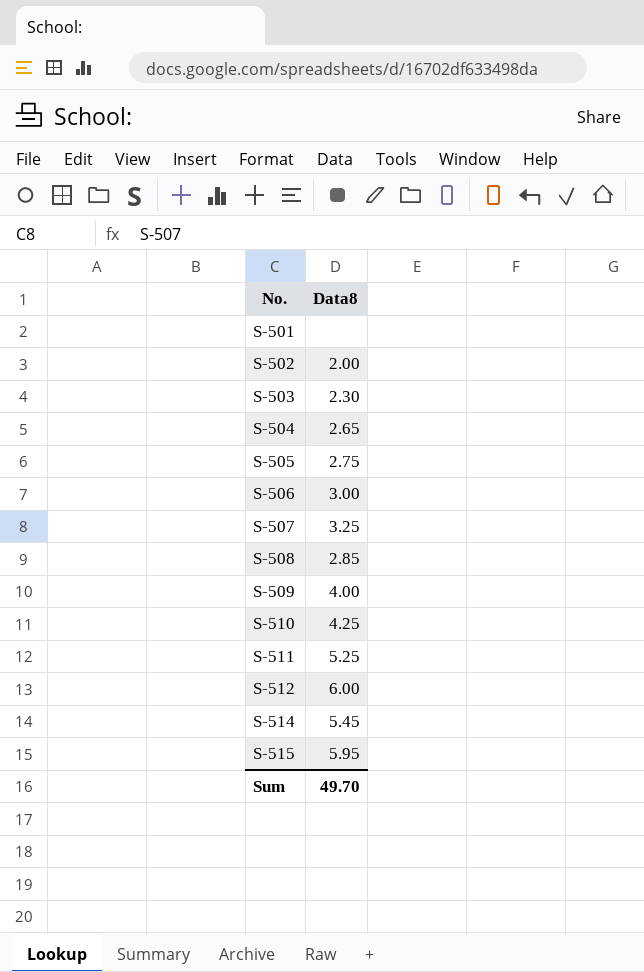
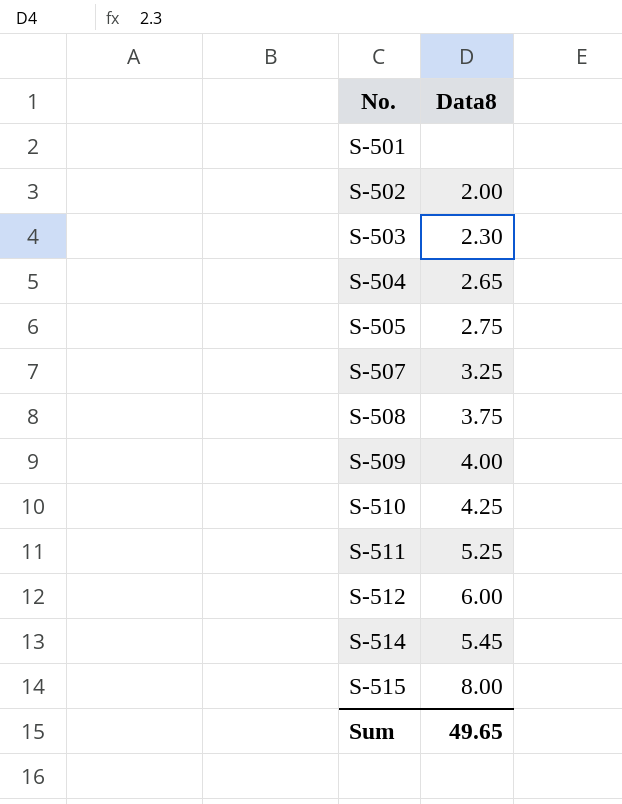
row S-506: 3.00 -> none
S-508 | Data8: 2.85 -> 3.75
S-515 | Data8: 5.95 -> 8.00
Sum | Data8: 49.70 -> 49.65

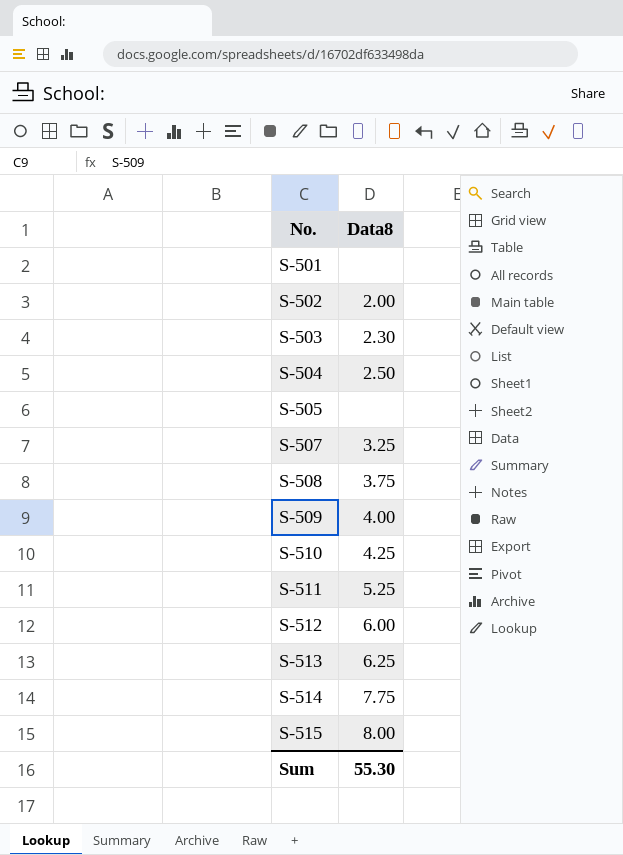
S-504 | Data8: 2.65 -> 2.50
S-505 | Data8: 2.75 -> none
row S-513: none -> 6.25
S-514 | Data8: 5.45 -> 7.75
Sum | Data8: 49.65 -> 55.30

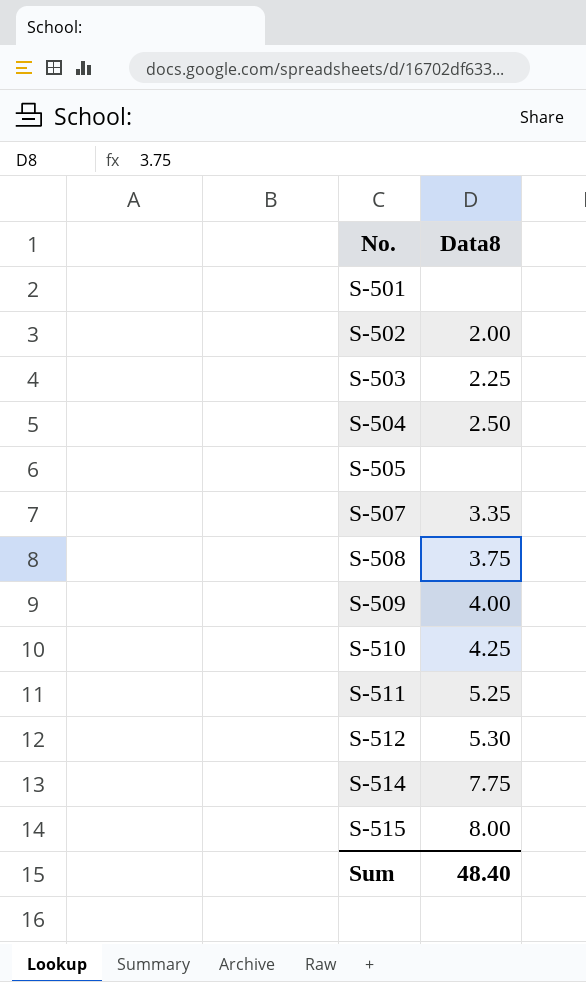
row S-513: 6.25 -> none
S-503 | Data8: 2.30 -> 2.25
S-507 | Data8: 3.25 -> 3.35
S-512 | Data8: 6.00 -> 5.30
Sum | Data8: 55.30 -> 48.40

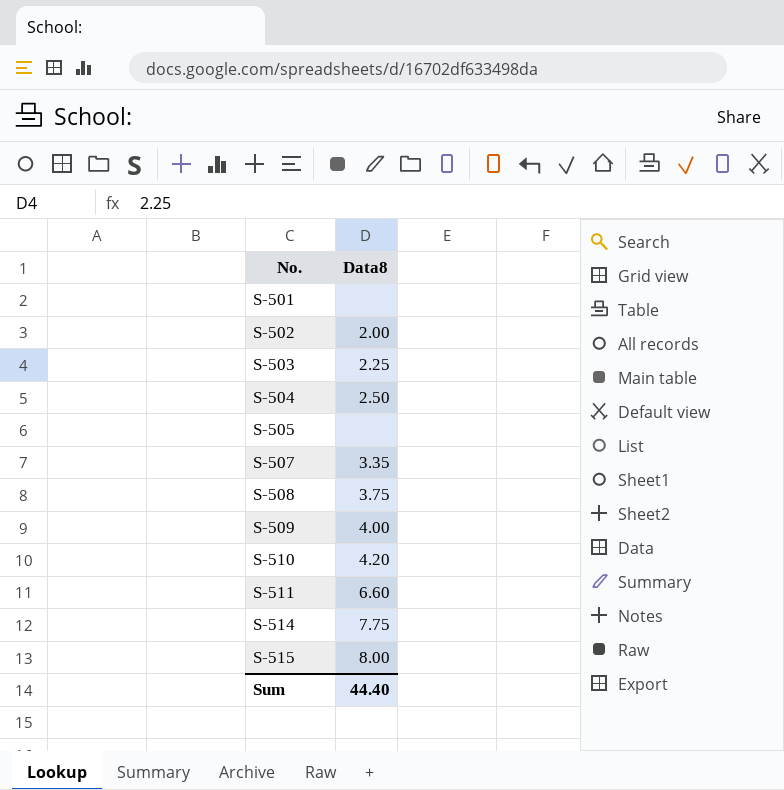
row S-512: 5.30 -> none
S-510 | Data8: 4.25 -> 4.20
S-511 | Data8: 5.25 -> 6.60
Sum | Data8: 48.40 -> 44.40

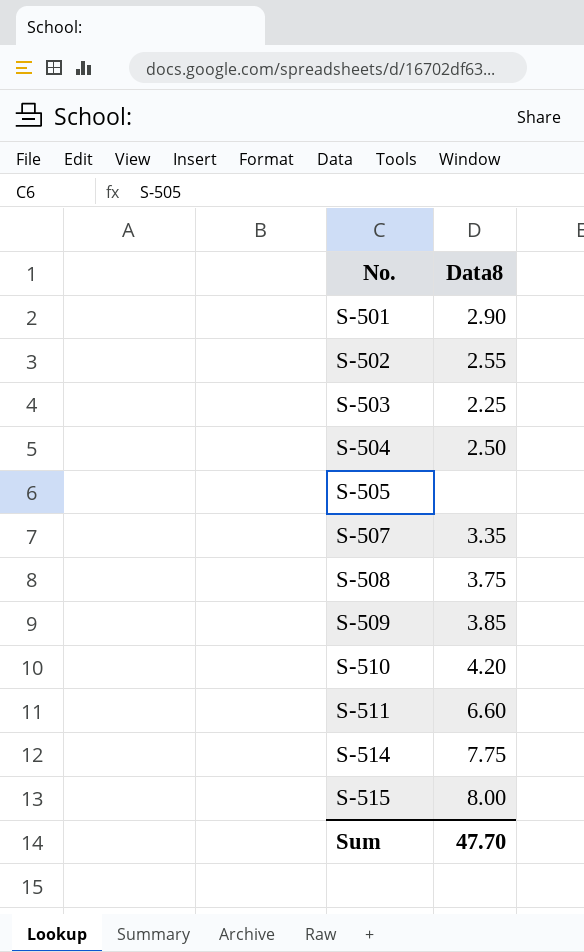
S-501 | Data8: none -> 2.90
S-502 | Data8: 2.00 -> 2.55
S-509 | Data8: 4.00 -> 3.85
Sum | Data8: 44.40 -> 47.70

